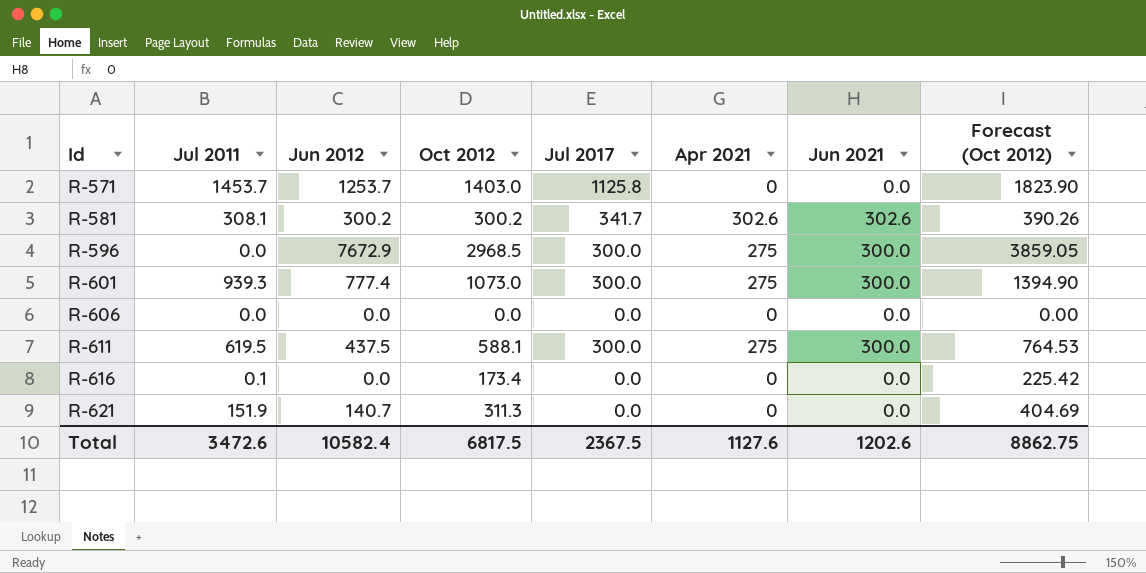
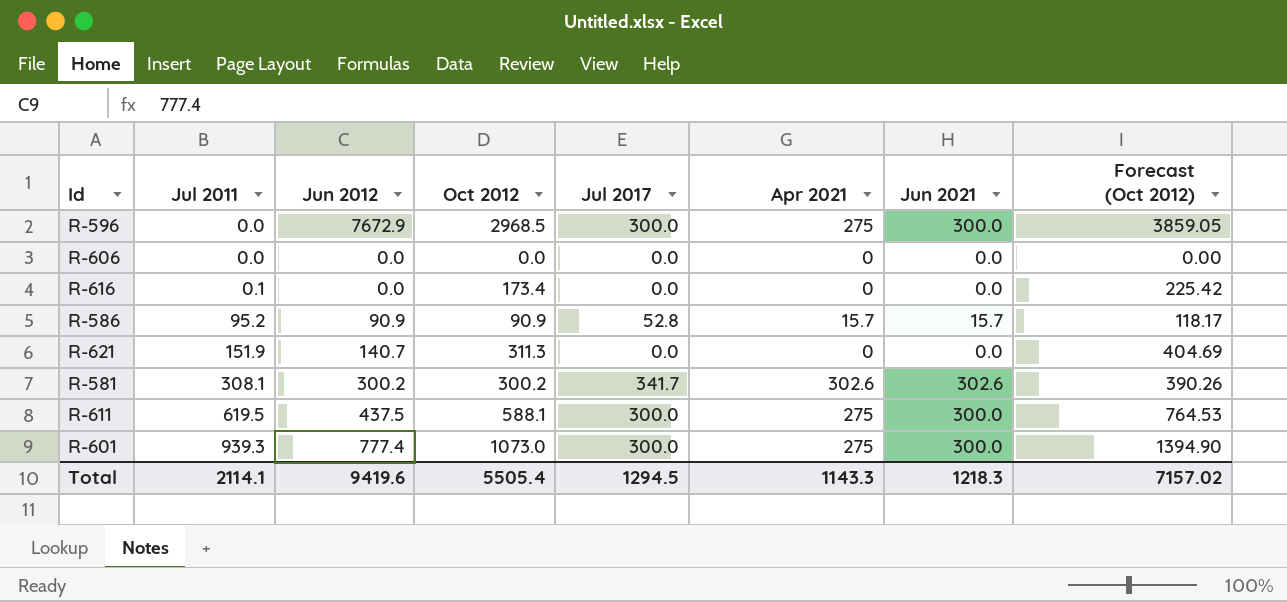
row order: Id ascending -> Jul 2011 ascending
row R-571: 1453.7 | 1253.7 | 1403.0 | 1125.8 | 0 | 0.0 | 1823.90 -> none
row R-586: none -> 95.2 | 90.9 | 90.9 | 52.8 | 15.7 | 15.7 | 118.17
Total | Jul 2011: 3472.6 -> 2114.1
Total | Jun 2012: 10582.4 -> 9419.6
Total | Oct 2012: 6817.5 -> 5505.4
Total | Jul 2017: 2367.5 -> 1294.5
Total | Apr 2021: 1127.6 -> 1143.3
Total | Jun 2021: 1202.6 -> 1218.3
Total | Forecast (Oct 2012): 8862.75 -> 7157.02

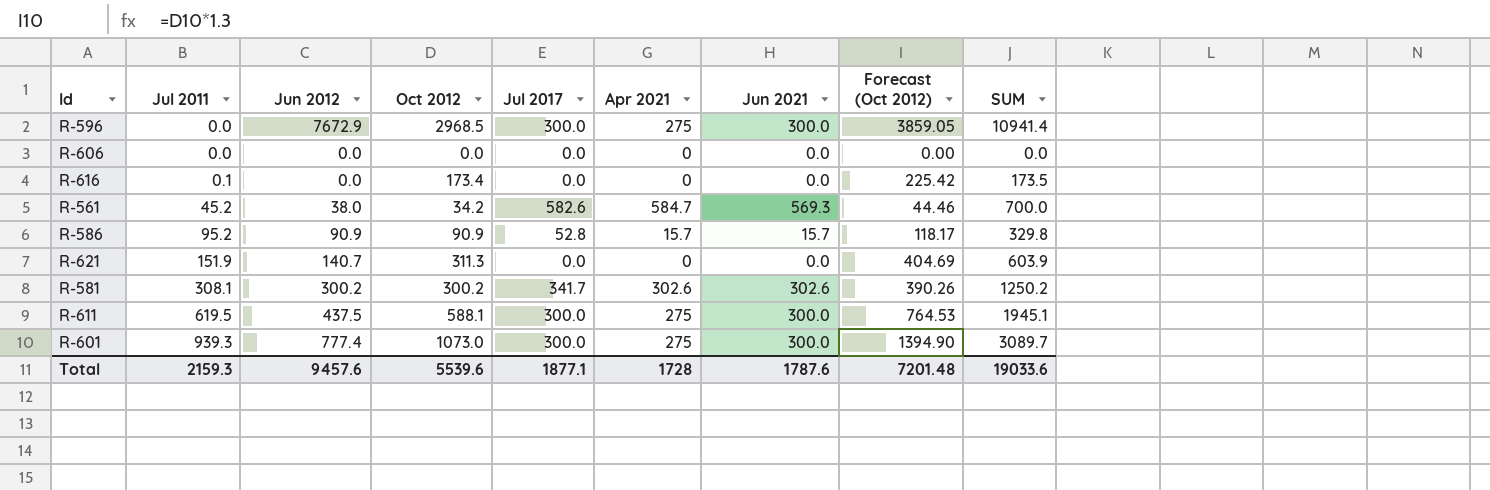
column SUM | formula: none -> [Jul 2011] + [Jun 2012] + [Oct 2012] + [Jul 2017]
row R-561: none -> 45.2 | 38.0 | 34.2 | 582.6 | 584.7 | 569.3 | 44.46 | 700.0
Total | Jul 2011: 2114.1 -> 2159.3
Total | Jun 2012: 9419.6 -> 9457.6
Total | Oct 2012: 5505.4 -> 5539.6
Total | Jul 2017: 1294.5 -> 1877.1
Total | Apr 2021: 1143.3 -> 1728
Total | Jun 2021: 1218.3 -> 1787.6
Total | Forecast (Oct 2012): 7157.02 -> 7201.48

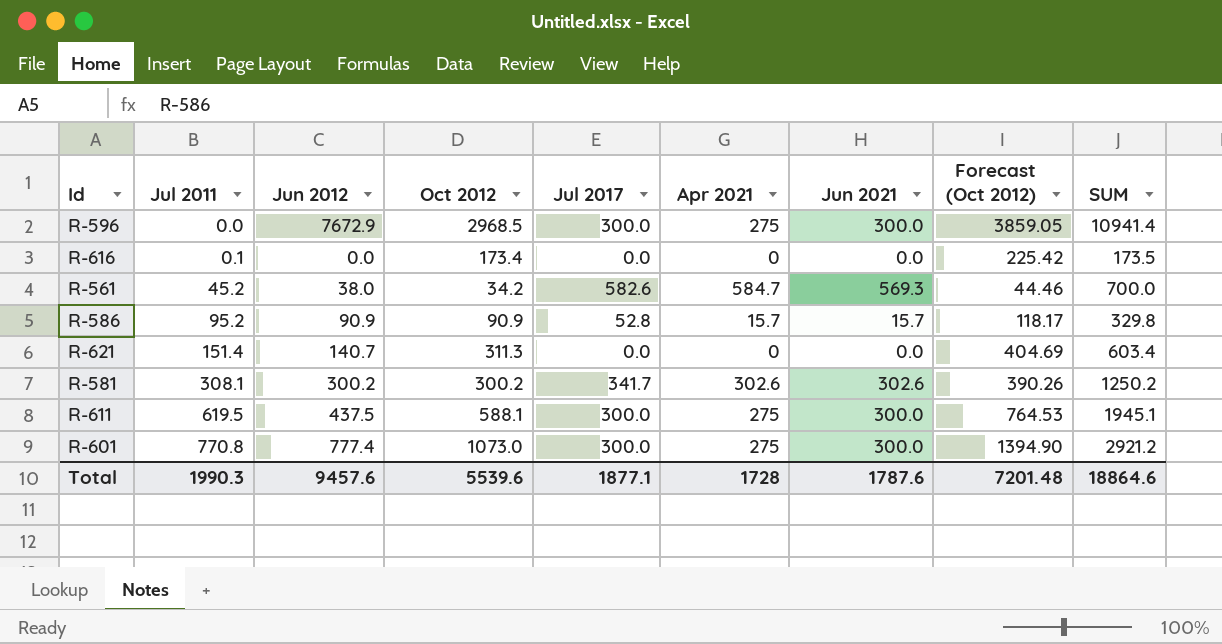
row R-606: 0.0 | 0.0 | 0.0 | 0.0 | 0 | 0.0 | 0.00 | 0.0 -> none
R-621 | Jul 2011: 151.9 -> 151.4
R-621 | SUM: 603.9 -> 603.4
R-601 | Jul 2011: 939.3 -> 770.8
R-601 | SUM: 3089.7 -> 2921.2
Total | Jul 2011: 2159.3 -> 1990.3
Total | SUM: 19033.6 -> 18864.6

